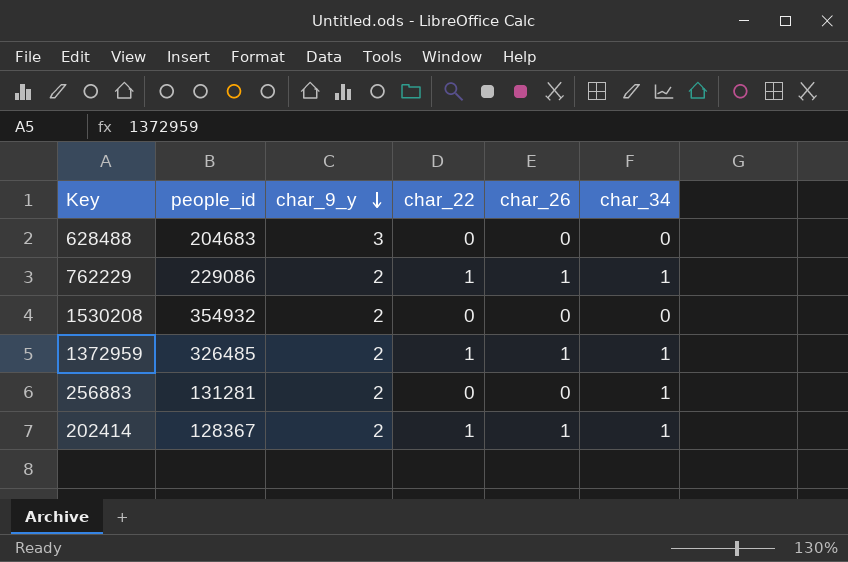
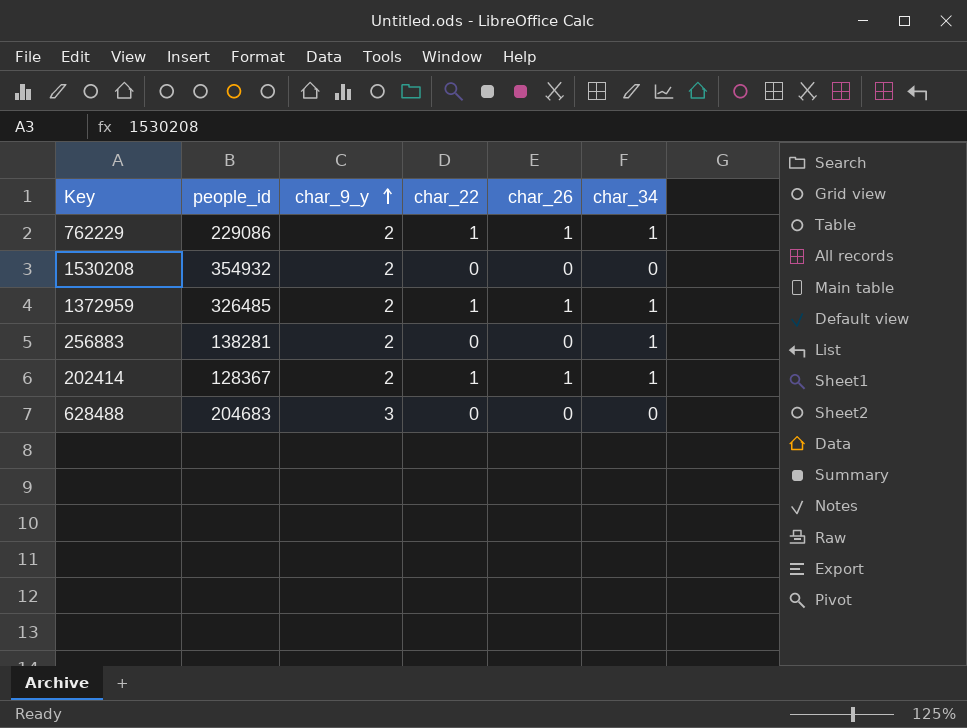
row order: char_9_y descending -> char_9_y ascending
256883 | people_id: 131281 -> 138281

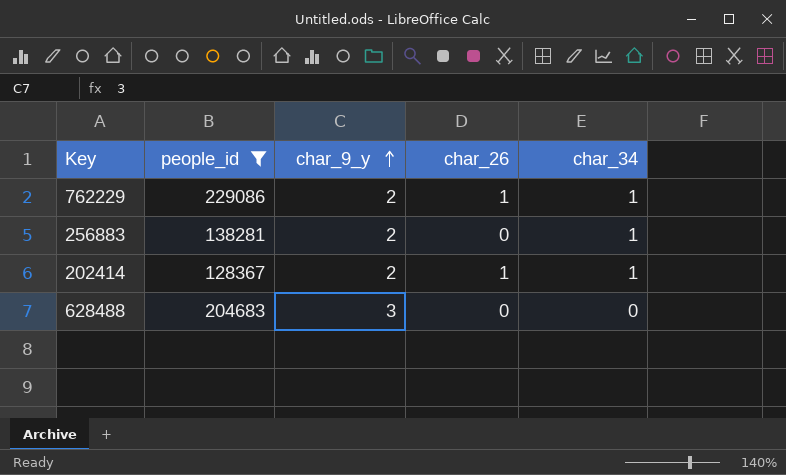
filter: none -> people_id <= 229086
column char_22 | position: 4 -> none

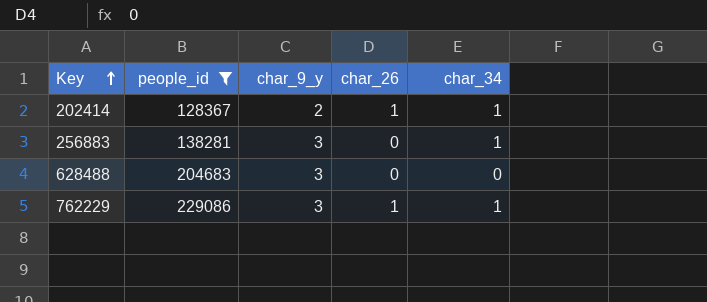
row order: char_9_y ascending -> Key ascending
256883 | char_9_y: 2 -> 3
762229 | char_9_y: 2 -> 3

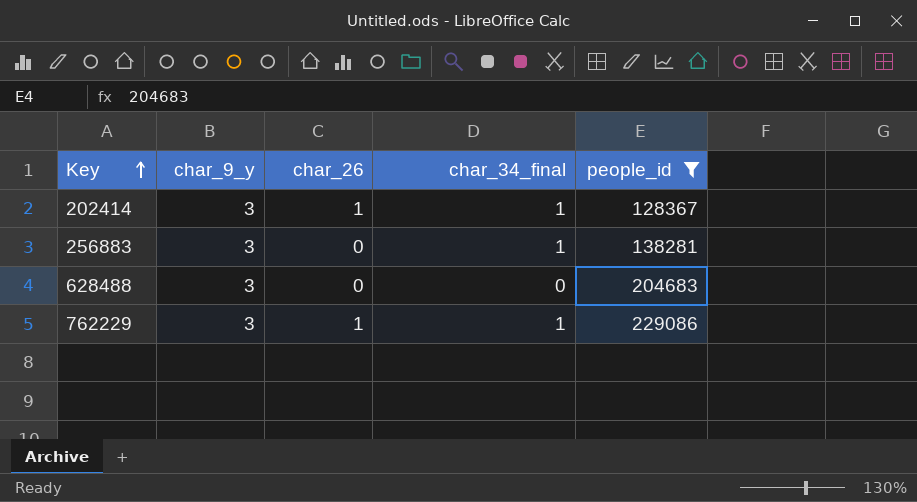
column name: char_34 -> char_34_final
column people_id | position: 2 -> 5
202414 | char_9_y: 2 -> 3

